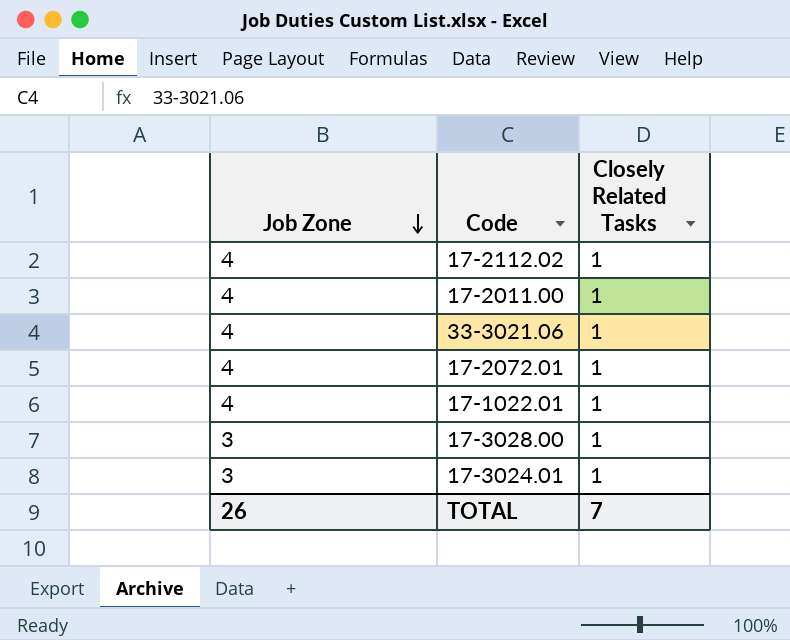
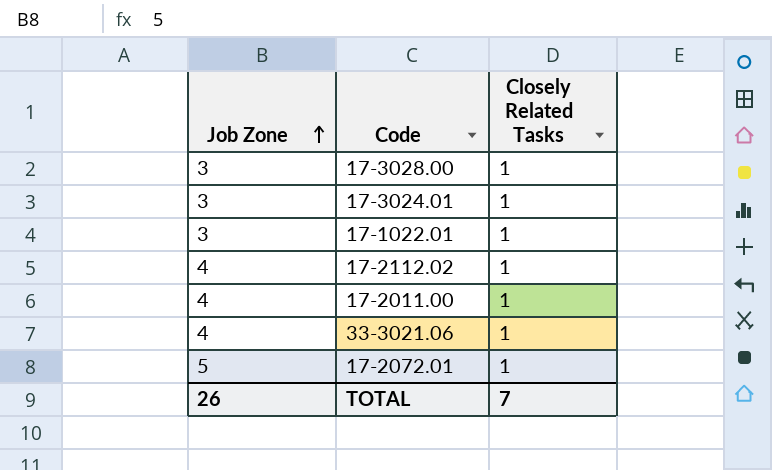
row order: Job Zone descending -> Job Zone ascending
17-1022.01 | Job Zone: 4 -> 3
17-2072.01 | Job Zone: 4 -> 5

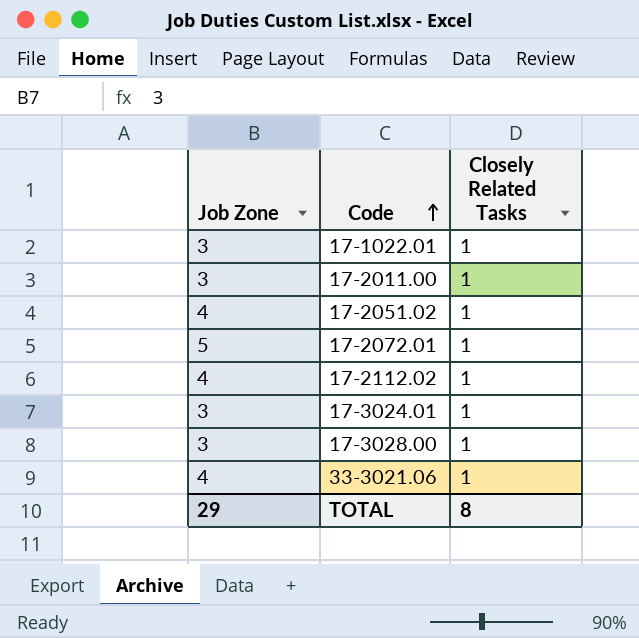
row order: Job Zone ascending -> Code ascending
17-2011.00 | Job Zone: 4 -> 3
row 17-2051.02: none -> 4 | 1
TOTAL | Job Zone: 26 -> 29
TOTAL | Closely Related Tasks: 7 -> 8

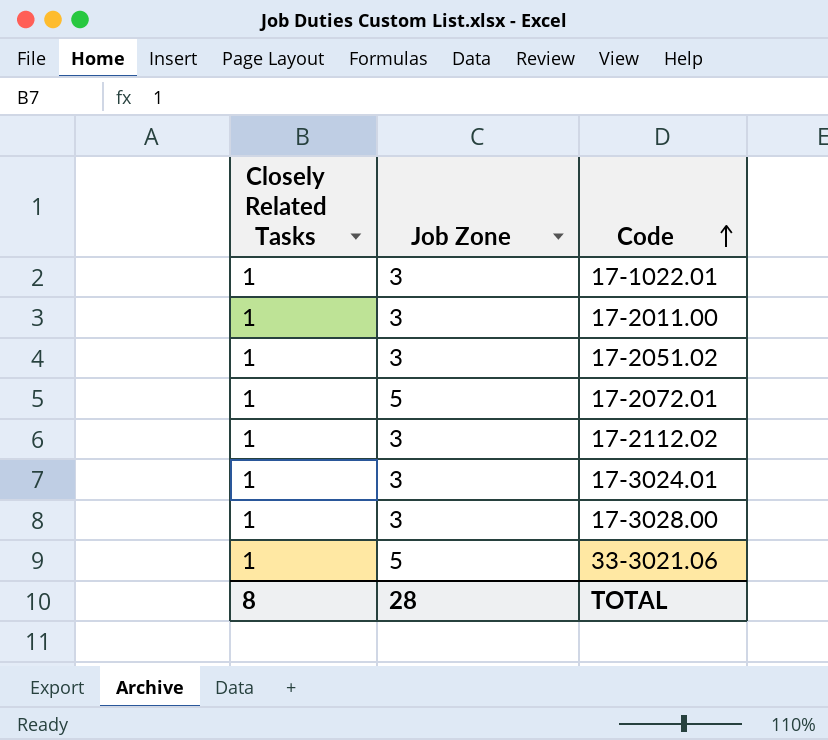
column Closely Related Tasks | position: 3 -> 1
17-2051.02 | Job Zone: 4 -> 3
17-2112.02 | Job Zone: 4 -> 3
33-3021.06 | Job Zone: 4 -> 5
TOTAL | Job Zone: 29 -> 28

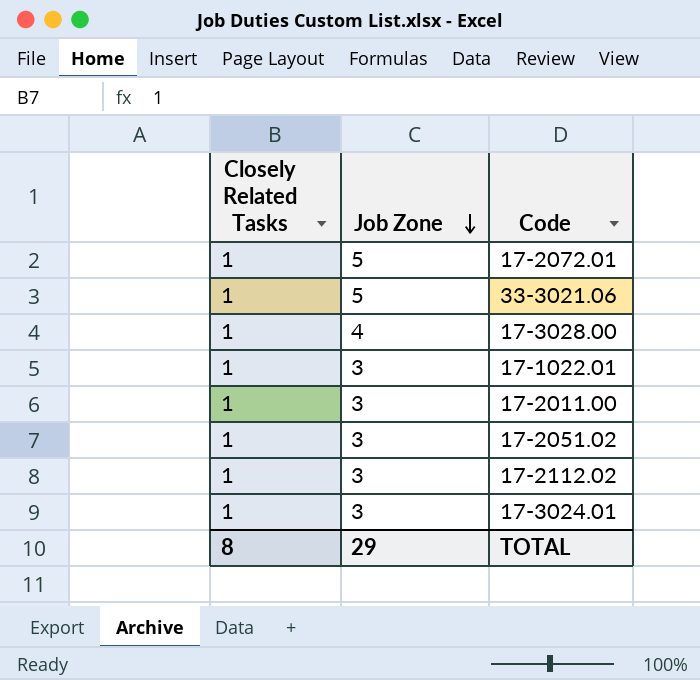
row order: Code ascending -> Job Zone descending
17-3028.00 | Job Zone: 3 -> 4
TOTAL | Job Zone: 28 -> 29

